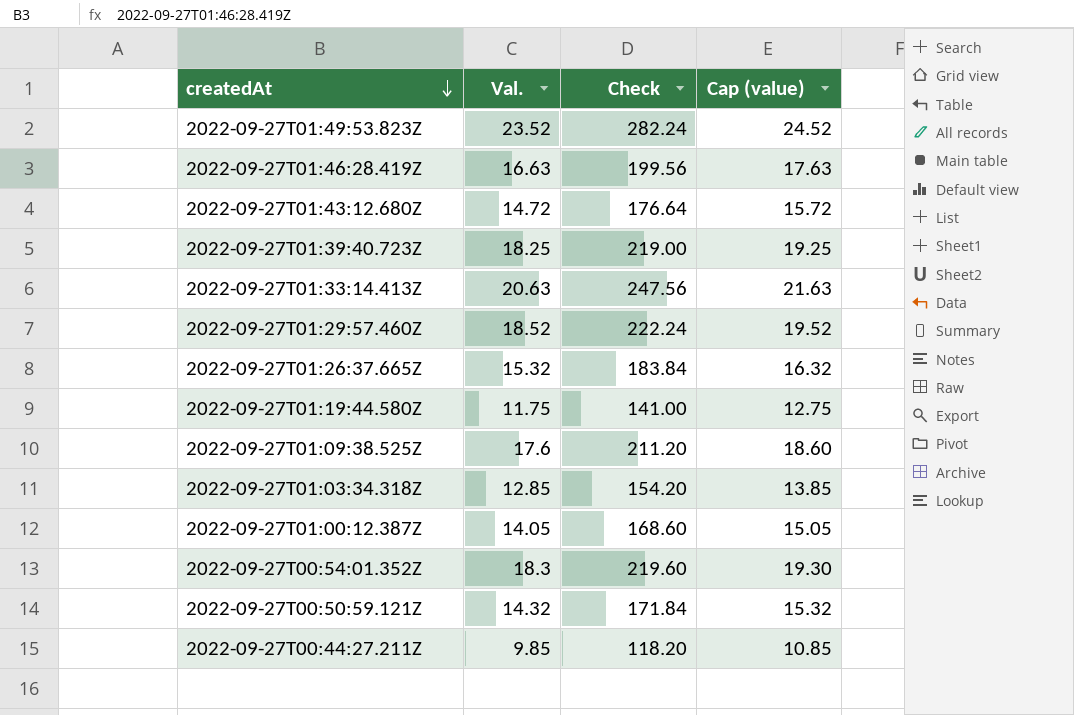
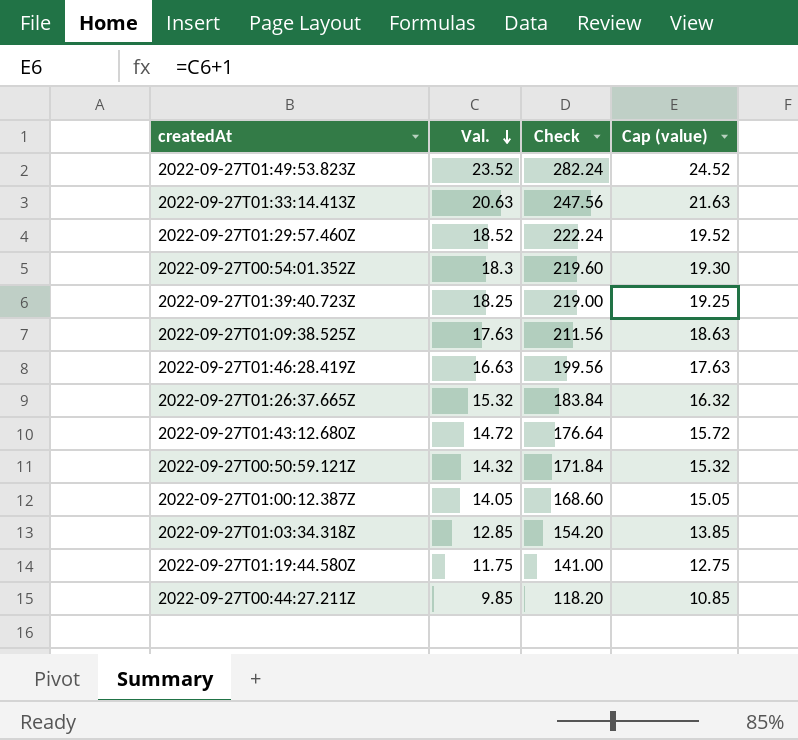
row order: createdAt descending -> Val. descending
2022-09-27T01:09:38.525Z | Val.: 17.6 -> 17.63
2022-09-27T01:09:38.525Z | Check: 211.20 -> 211.56
2022-09-27T01:09:38.525Z | Cap (value): 18.60 -> 18.63

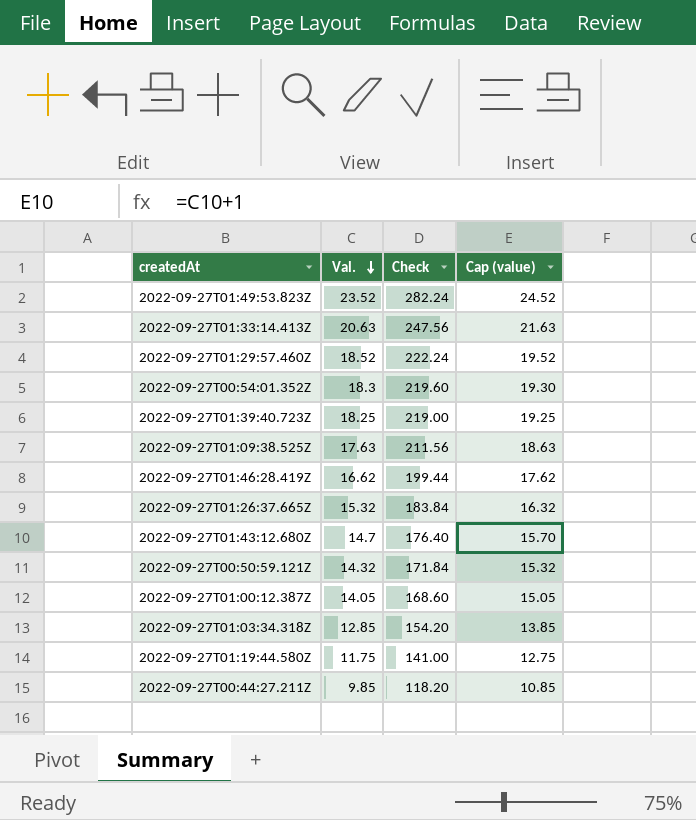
2022-09-27T01:46:28.419Z | Val.: 16.63 -> 16.62
2022-09-27T01:46:28.419Z | Check: 199.56 -> 199.44
2022-09-27T01:46:28.419Z | Cap (value): 17.63 -> 17.62
2022-09-27T01:43:12.680Z | Val.: 14.72 -> 14.7
2022-09-27T01:43:12.680Z | Check: 176.64 -> 176.40
2022-09-27T01:43:12.680Z | Cap (value): 15.72 -> 15.70

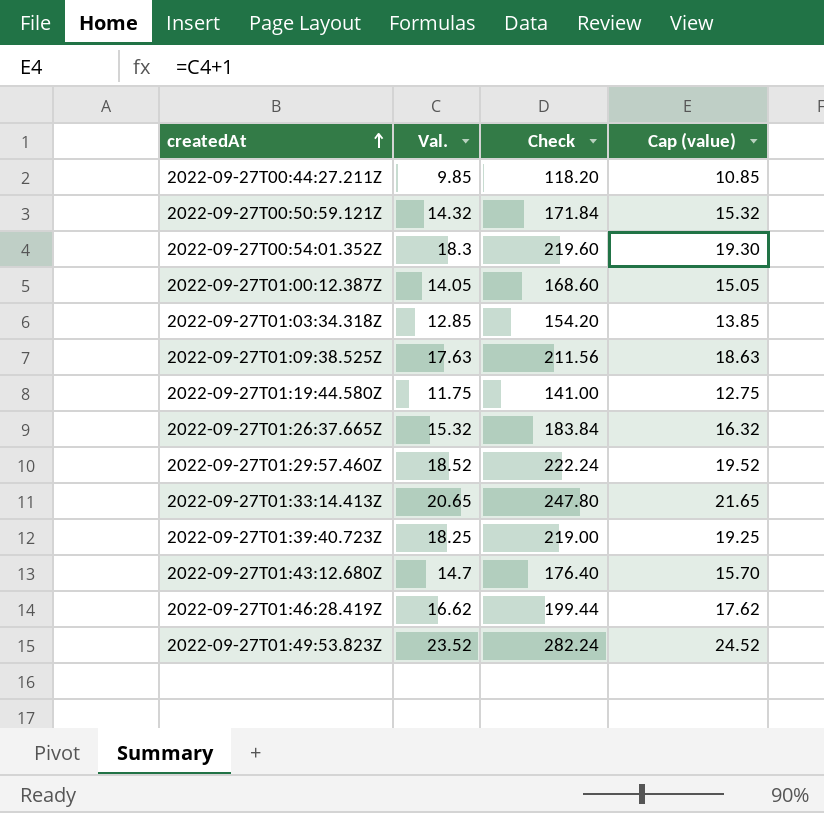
row order: Val. descending -> createdAt ascending
2022-09-27T01:33:14.413Z | Val.: 20.63 -> 20.65
2022-09-27T01:33:14.413Z | Check: 247.56 -> 247.80
2022-09-27T01:33:14.413Z | Cap (value): 21.63 -> 21.65

